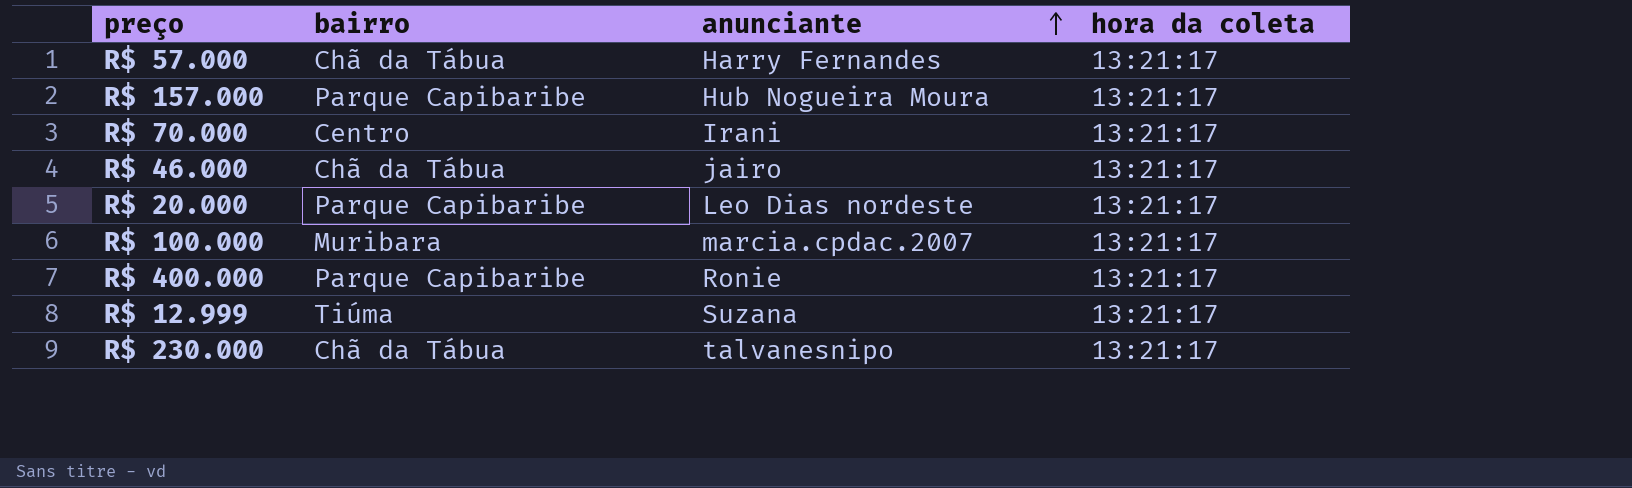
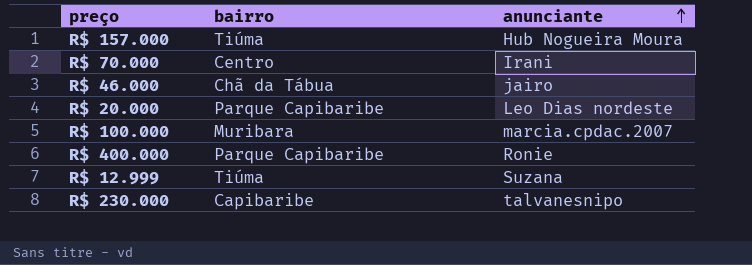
column hora da coleta | position: 4 -> none
row R$ 57.000: Chã da Tábua | Harry Fernandes | 13:21:17 -> none
R$ 157.000 | bairro: Parque Capibaribe -> Tiúma
R$ 230.000 | bairro: Chã da Tábua -> Capibaribe

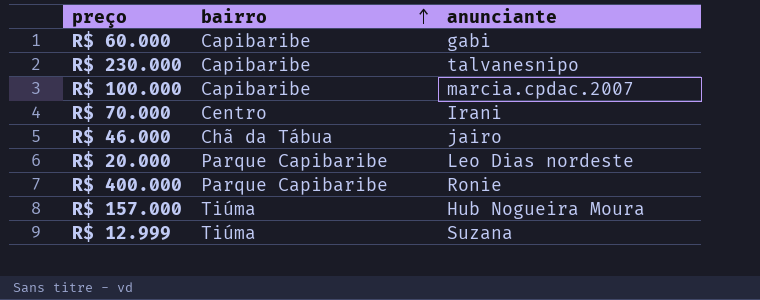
row order: anunciante ascending -> bairro ascending
row R$ 60.000: none -> Capibaribe | gabi
R$ 100.000 | bairro: Muribara -> Capibaribe

